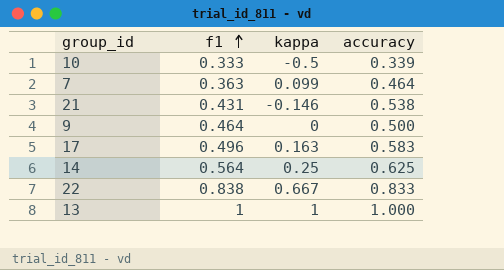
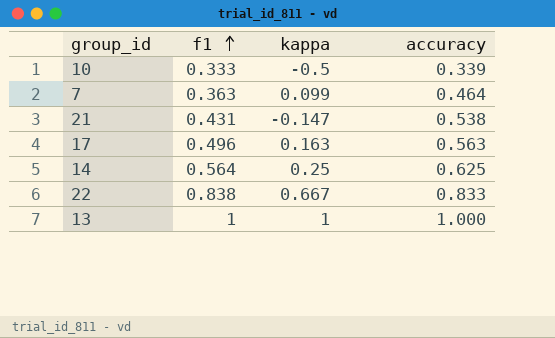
row 9: 0.464 | 0 | 0.500 -> none
21 | kappa: -0.146 -> -0.147
17 | accuracy: 0.583 -> 0.563

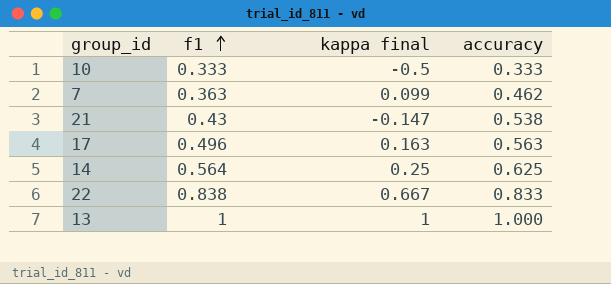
column name: kappa -> kappa final
10 | accuracy: 0.339 -> 0.333
7 | accuracy: 0.464 -> 0.462
21 | f1: 0.431 -> 0.43

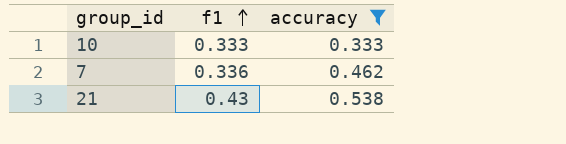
filter: none -> accuracy <= 0.538
column kappa final | position: 3 -> none
7 | f1: 0.363 -> 0.336

